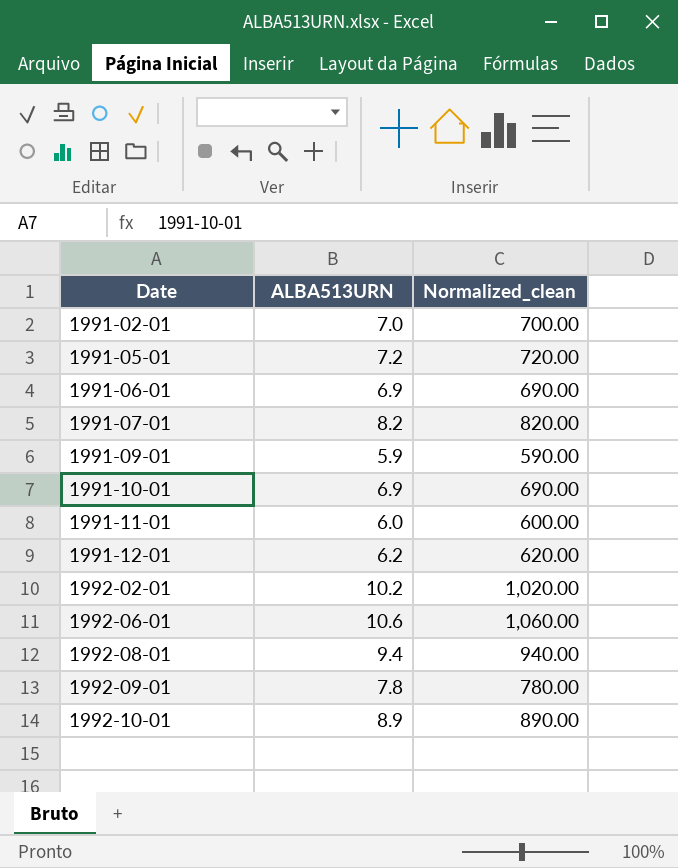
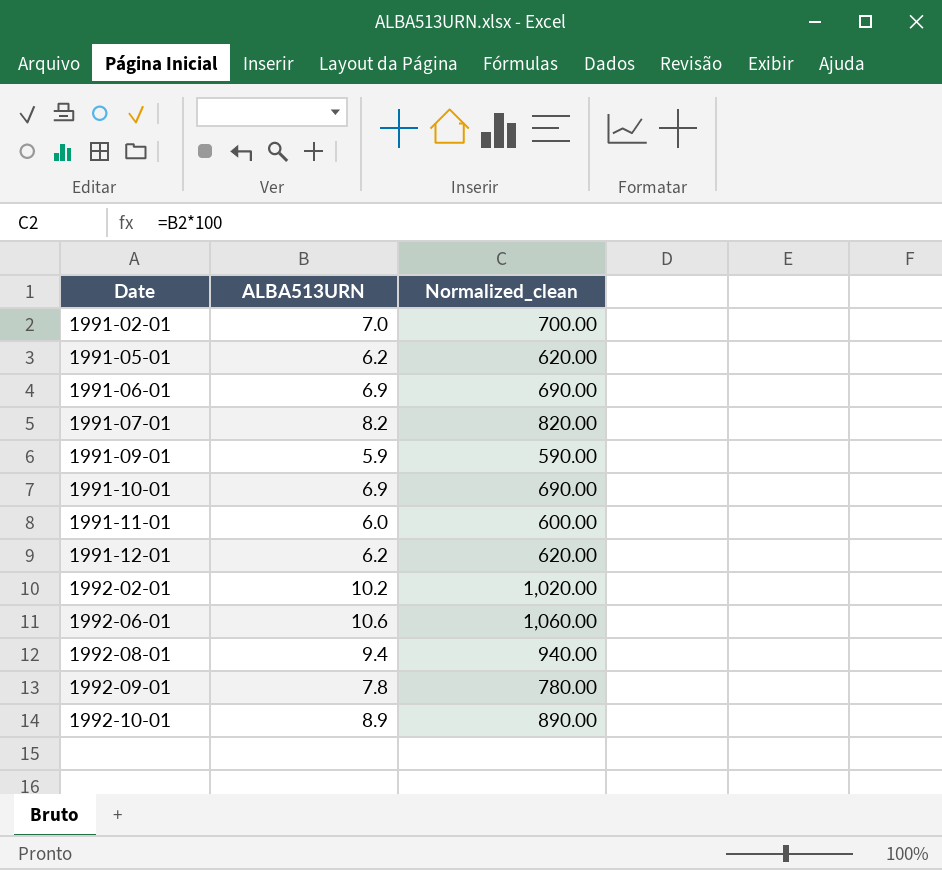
1991-05-01 | ALBA513URN: 7.2 -> 6.2
1991-05-01 | Normalized_clean: 720.00 -> 620.00

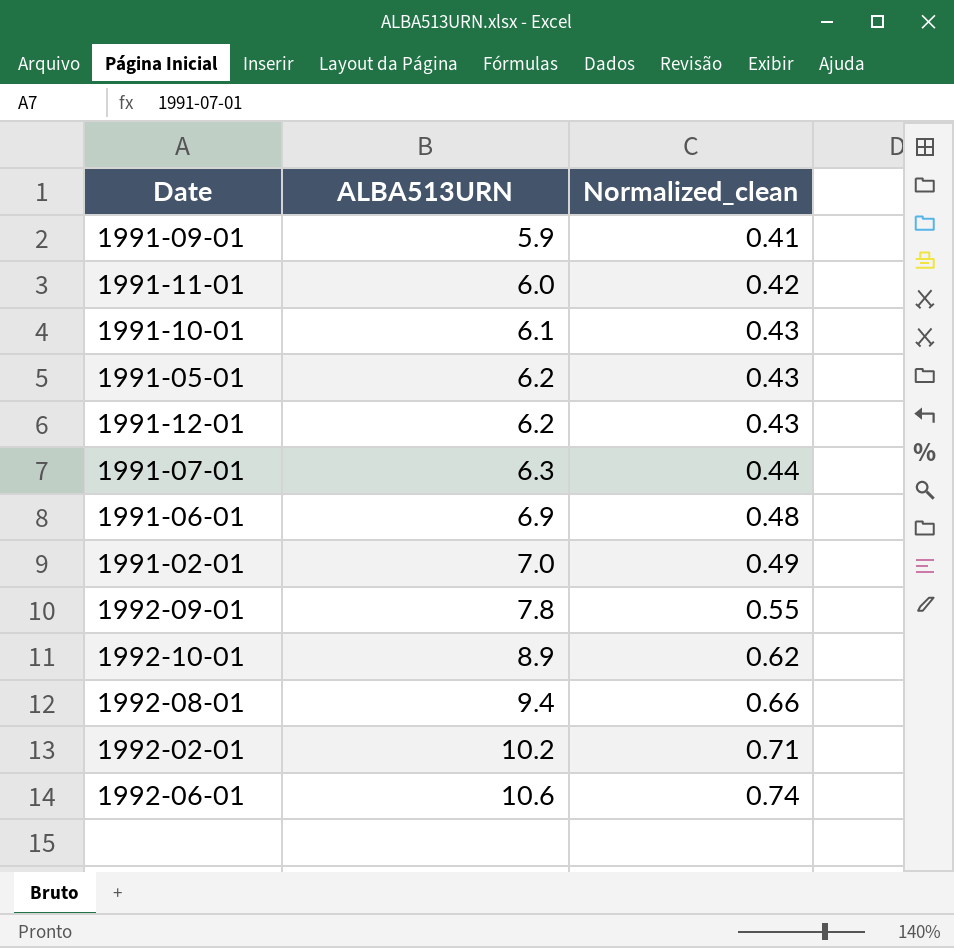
row order: Date ascending -> ALBA513URN ascending
column Normalized_clean | formula: [ALBA513URN] * 100 -> [ALBA513URN] * 0.07
1991-10-01 | ALBA513URN: 6.9 -> 6.1
1991-07-01 | ALBA513URN: 8.2 -> 6.3

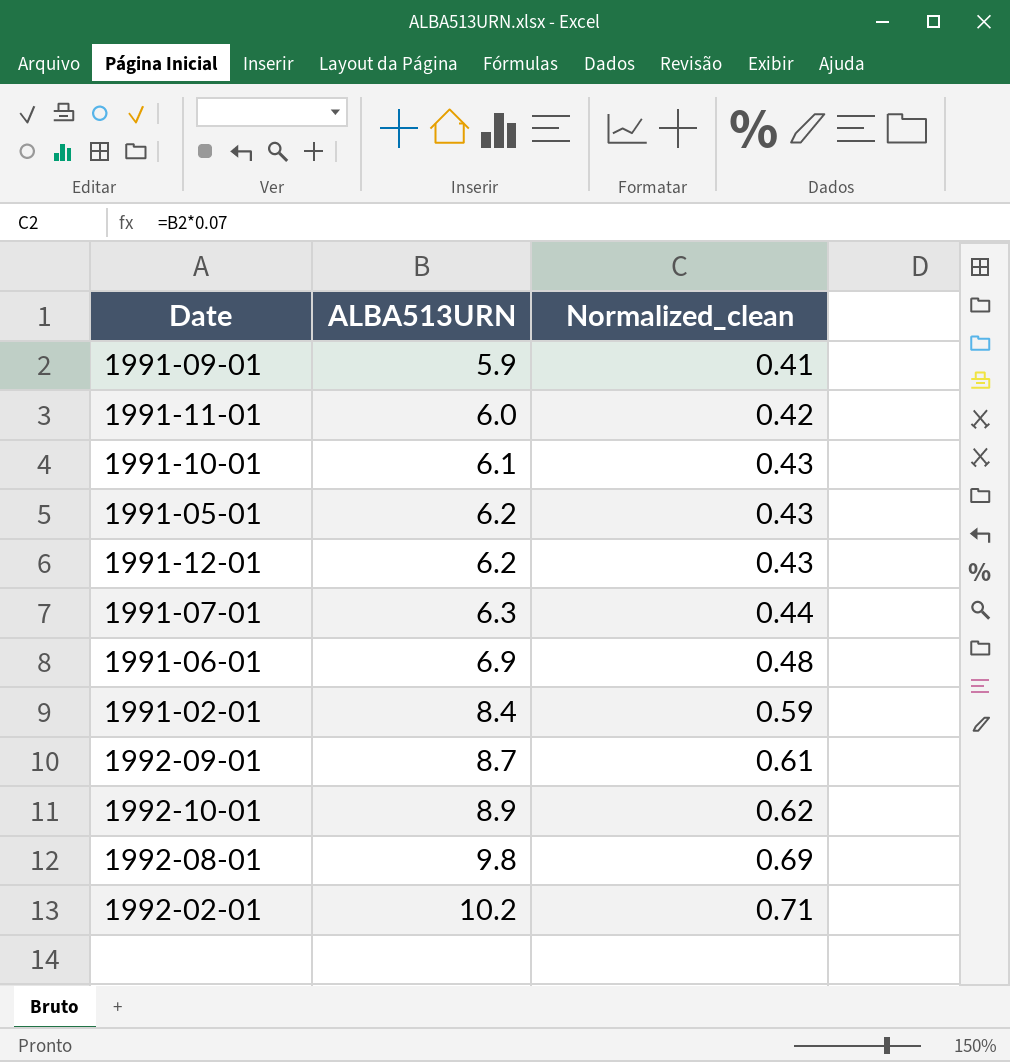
row 1992-06-01: 10.6 | 0.74 -> none
1991-02-01 | ALBA513URN: 7.0 -> 8.4
1991-02-01 | Normalized_clean: 0.49 -> 0.59
1992-09-01 | ALBA513URN: 7.8 -> 8.7
1992-09-01 | Normalized_clean: 0.55 -> 0.61
1992-08-01 | ALBA513URN: 9.4 -> 9.8
1992-08-01 | Normalized_clean: 0.66 -> 0.69

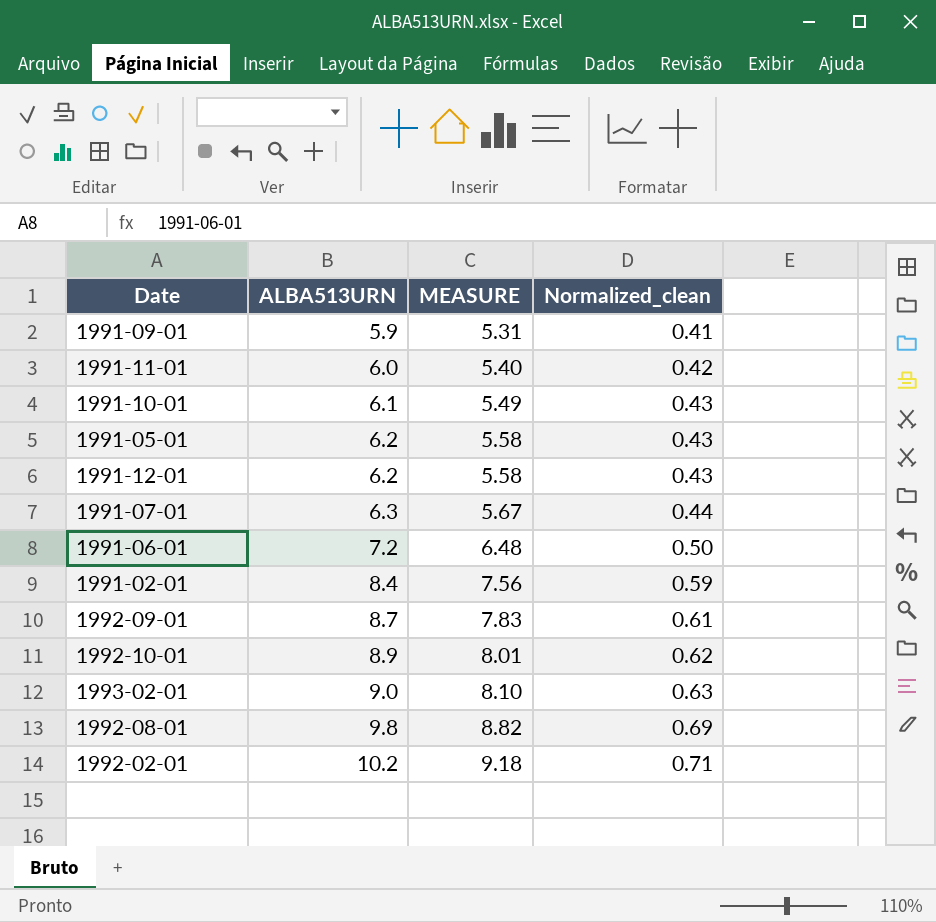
column MEASURE | formula: none -> [ALBA513URN] * 0.9
1991-06-01 | ALBA513URN: 6.9 -> 7.2
1991-06-01 | Normalized_clean: 0.48 -> 0.50
row 1993-02-01: none -> 9.0 | 8.10 | 0.63

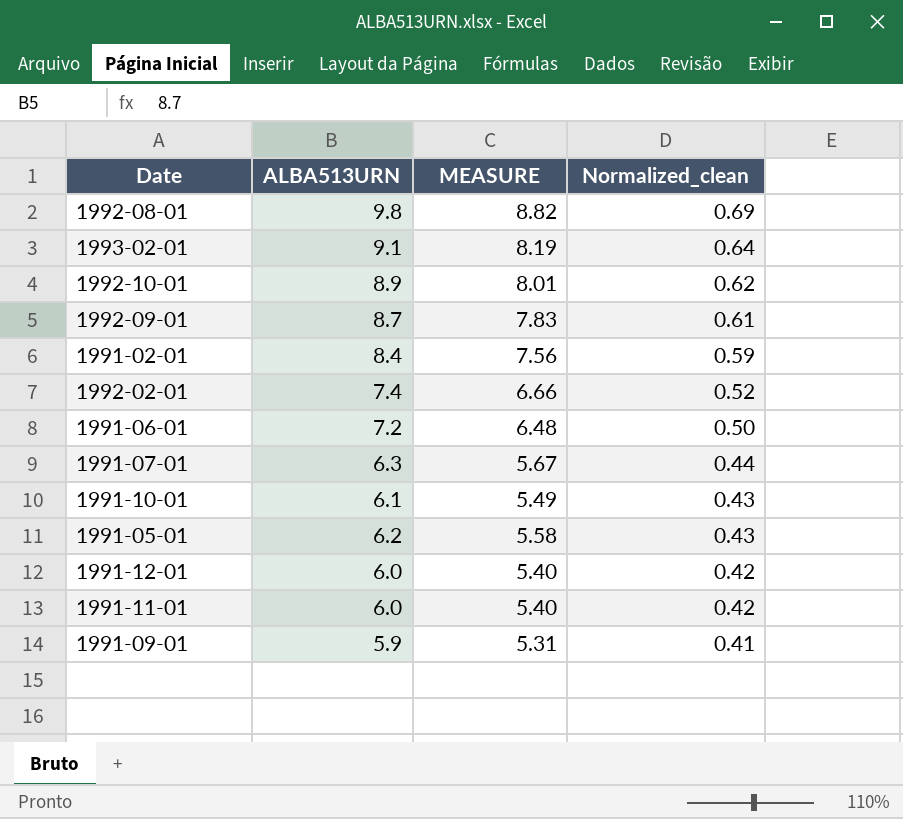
row order: ALBA513URN ascending -> Normalized_clean descending
1993-02-01 | ALBA513URN: 9.0 -> 9.1
1993-02-01 | MEASURE: 8.10 -> 8.19
1993-02-01 | Normalized_clean: 0.63 -> 0.64
1992-02-01 | ALBA513URN: 10.2 -> 7.4
1992-02-01 | MEASURE: 9.18 -> 6.66
1992-02-01 | Normalized_clean: 0.71 -> 0.52
1991-12-01 | ALBA513URN: 6.2 -> 6.0
1991-12-01 | MEASURE: 5.58 -> 5.40
1991-12-01 | Normalized_clean: 0.43 -> 0.42

